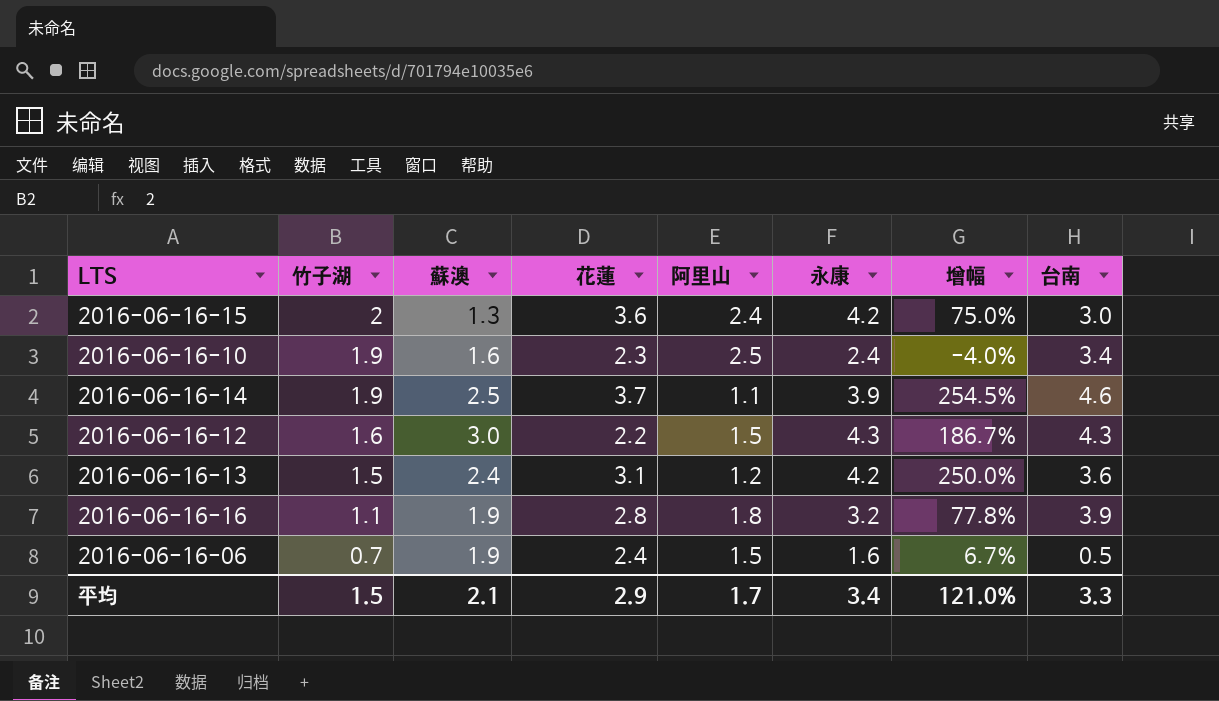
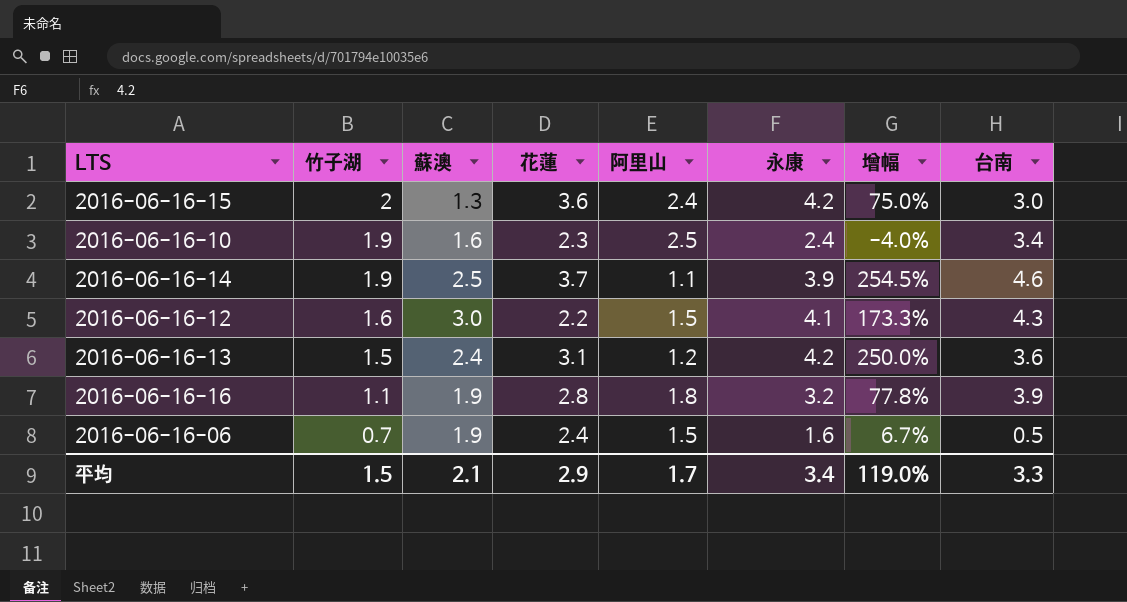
2016-06-16-12 | 永康: 4.3 -> 4.1
2016-06-16-12 | 增幅: 186.7% -> 173.3%
平均 | 增幅: 121.0% -> 119.0%

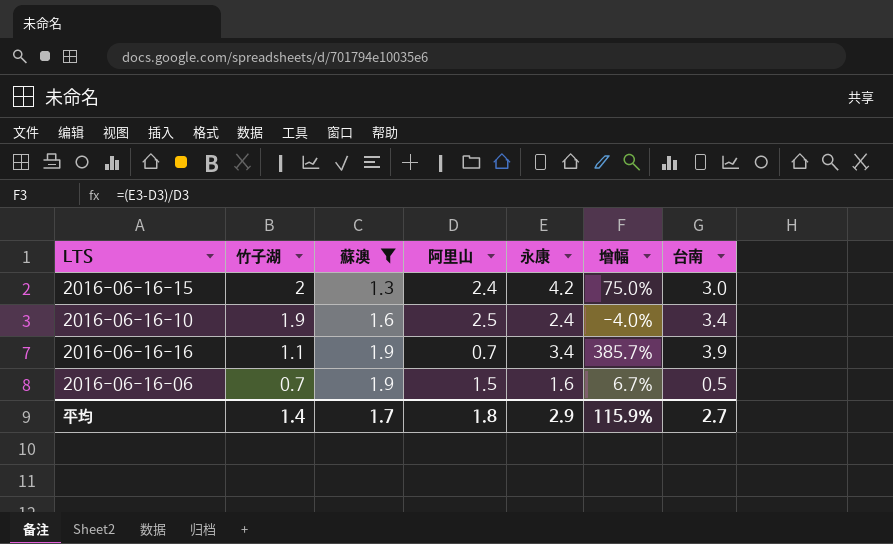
filter: none -> 蘇澳 <= 1.9
column 花蓮 | position: 4 -> none
2016-06-16-16 | 阿里山: 1.8 -> 0.7
2016-06-16-16 | 永康: 3.2 -> 3.4
2016-06-16-16 | 增幅: 77.8% -> 385.7%
平均 | 竹子湖: 1.5 -> 1.4
平均 | 蘇澳: 2.1 -> 1.7
平均 | 阿里山: 1.7 -> 1.8
平均 | 永康: 3.4 -> 2.9
平均 | 增幅: 119.0% -> 115.9%
平均 | 台南: 3.3 -> 2.7

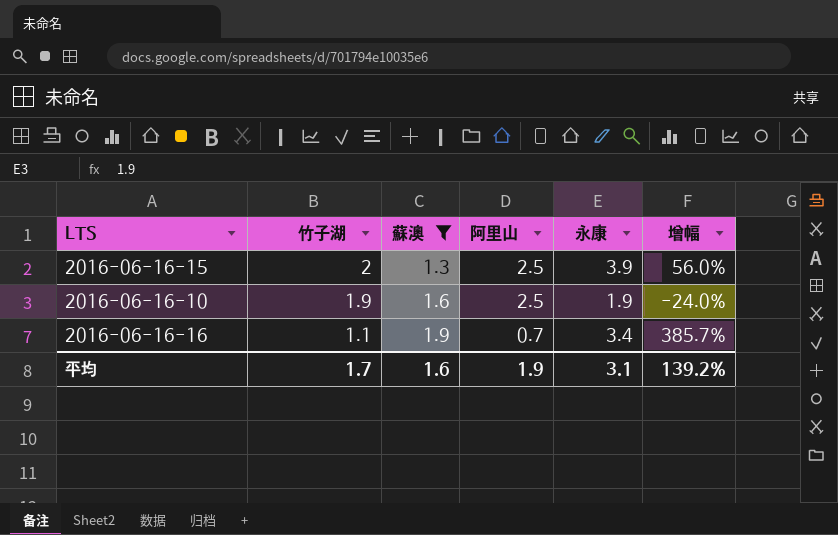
column 台南 | position: 7 -> none
row 2016-06-16-06: 0.7 | 1.9 | 1.5 | 1.6 | 6.7% | 0.5 -> none
2016-06-16-15 | 阿里山: 2.4 -> 2.5
2016-06-16-15 | 永康: 4.2 -> 3.9
2016-06-16-15 | 增幅: 75.0% -> 56.0%
2016-06-16-10 | 永康: 2.4 -> 1.9
2016-06-16-10 | 增幅: -4.0% -> -24.0%
平均 | 竹子湖: 1.4 -> 1.7
平均 | 蘇澳: 1.7 -> 1.6
平均 | 阿里山: 1.8 -> 1.9
平均 | 永康: 2.9 -> 3.1
平均 | 增幅: 115.9% -> 139.2%

